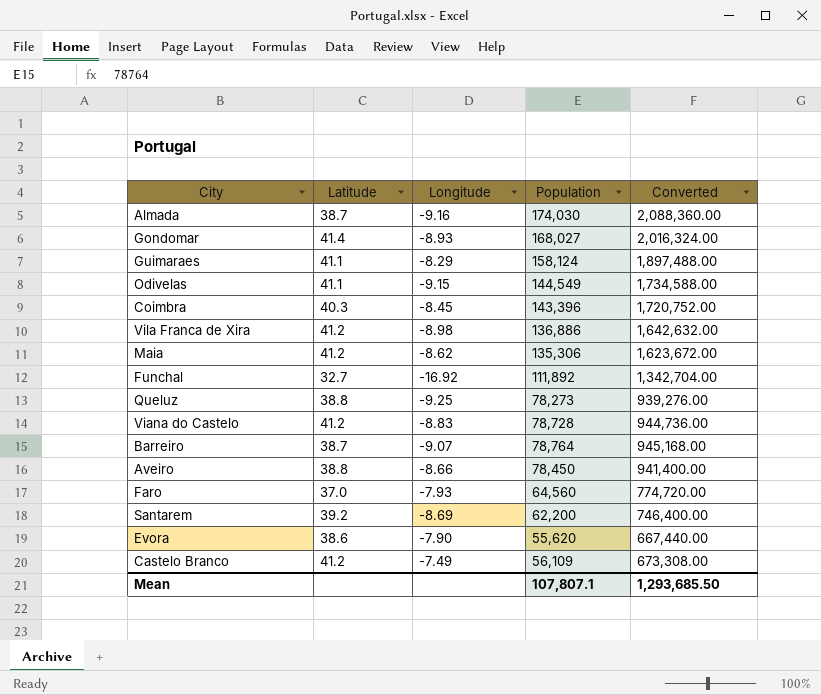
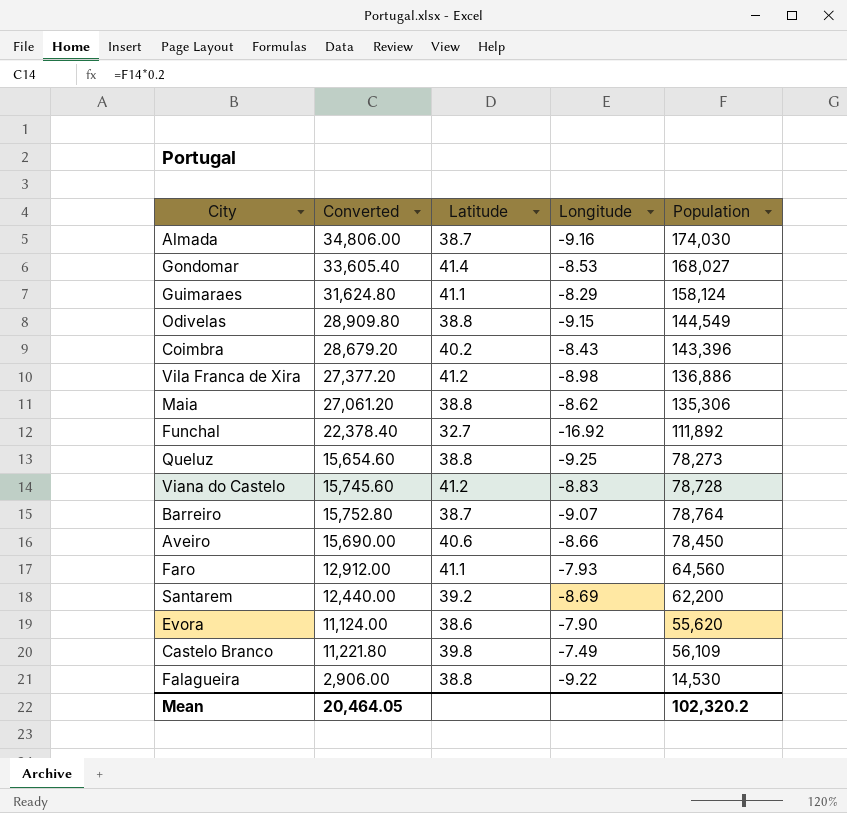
column Converted | formula: [Population] * 12 -> [Population] * 0.2
column Converted | position: 5 -> 2
Gondomar | Longitude: -8.93 -> -8.53
Odivelas | Latitude: 41.1 -> 38.8
Coimbra | Latitude: 40.3 -> 40.2
Coimbra | Longitude: -8.45 -> -8.43
Maia | Latitude: 41.2 -> 38.8
Aveiro | Latitude: 38.8 -> 40.6
Faro | Latitude: 37.0 -> 41.1
Castelo Branco | Latitude: 41.2 -> 39.8
row Falagueira: none -> 2,906.00 | 38.8 | -9.22 | 14,530
Mean | Converted: 1,293,685.50 -> 20,464.05
Mean | Population: 107,807.1 -> 102,320.2

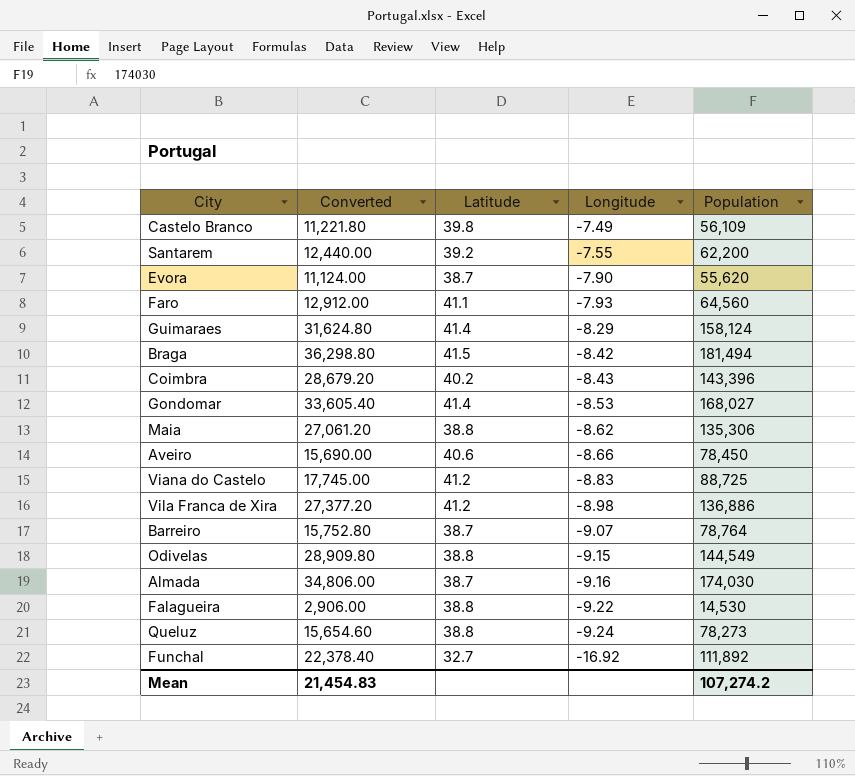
row order: none -> Longitude descending
Santarem | Longitude: -8.69 -> -7.55
Evora | Latitude: 38.6 -> 38.7
Guimaraes | Latitude: 41.1 -> 41.4
row Braga: none -> 36,298.80 | 41.5 | -8.42 | 181,494
Viana do Castelo | Converted: 15,745.60 -> 17,745.00
Viana do Castelo | Population: 78,728 -> 88,725
Queluz | Longitude: -9.25 -> -9.24
Mean | Converted: 20,464.05 -> 21,454.83
Mean | Population: 102,320.2 -> 107,274.2

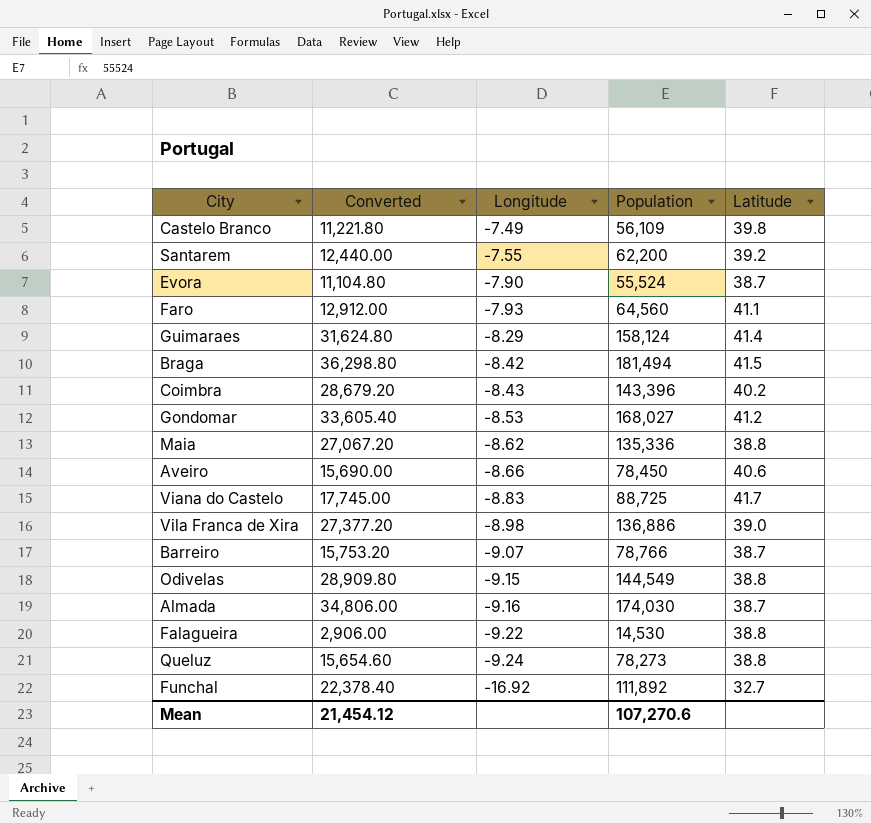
column Latitude | position: 3 -> 5
Evora | Converted: 11,124.00 -> 11,104.80
Evora | Population: 55,620 -> 55,524
Gondomar | Latitude: 41.4 -> 41.2
Maia | Converted: 27,061.20 -> 27,067.20
Maia | Population: 135,306 -> 135,336
Viana do Castelo | Latitude: 41.2 -> 41.7
Vila Franca de Xira | Latitude: 41.2 -> 39.0
Barreiro | Converted: 15,752.80 -> 15,753.20
Barreiro | Population: 78,764 -> 78,766
Mean | Converted: 21,454.83 -> 21,454.12
Mean | Population: 107,274.2 -> 107,270.6

